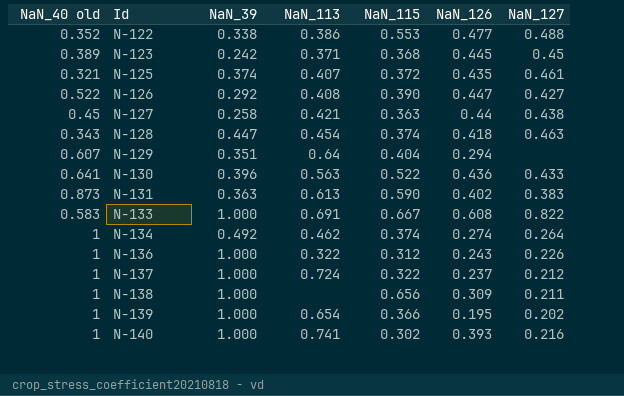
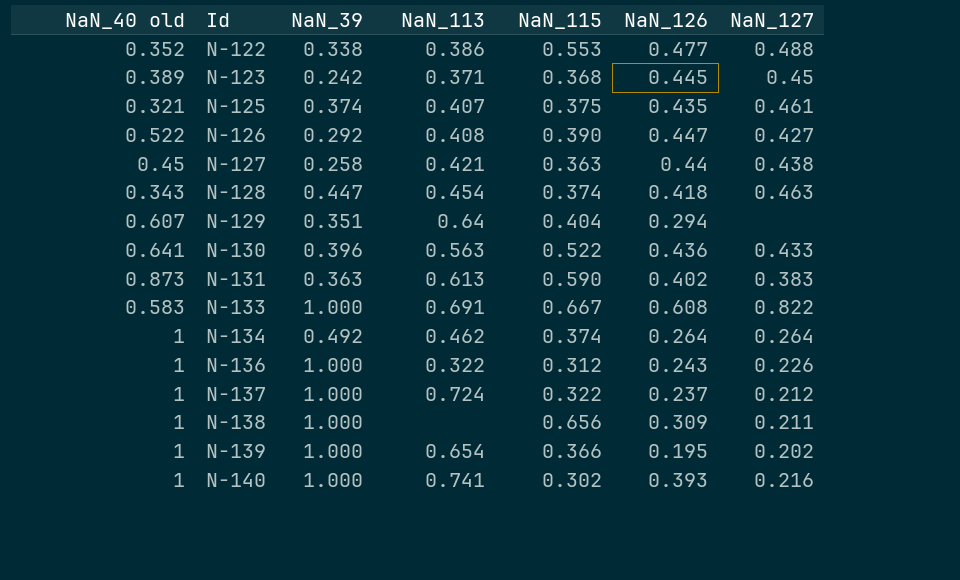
N-125 | NaN_115: 0.372 -> 0.375
N-134 | NaN_126: 0.274 -> 0.264

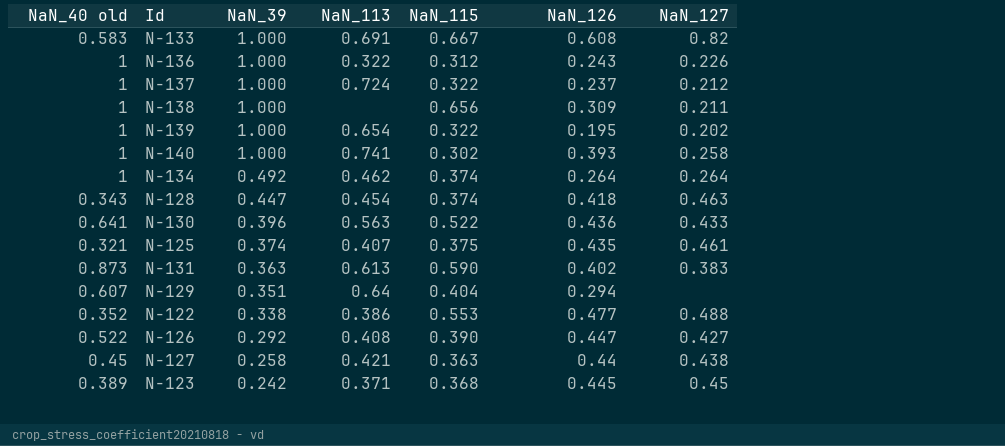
row order: Id ascending -> NaN_39 descending
N-133 | NaN_127: 0.822 -> 0.82
N-139 | NaN_115: 0.366 -> 0.322
N-140 | NaN_127: 0.216 -> 0.258

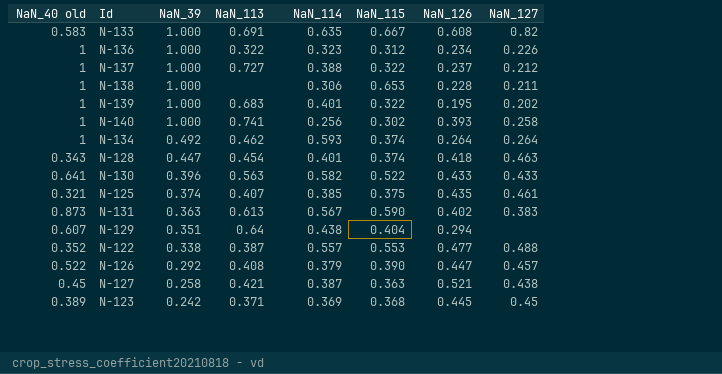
column NaN_114 | position: none -> 5
N-136 | NaN_126: 0.243 -> 0.234
N-137 | NaN_113: 0.724 -> 0.727
N-138 | NaN_115: 0.656 -> 0.653
N-138 | NaN_126: 0.309 -> 0.228
N-139 | NaN_113: 0.654 -> 0.683
N-130 | NaN_126: 0.436 -> 0.433
N-122 | NaN_113: 0.386 -> 0.387
N-126 | NaN_127: 0.427 -> 0.457
N-127 | NaN_126: 0.44 -> 0.521

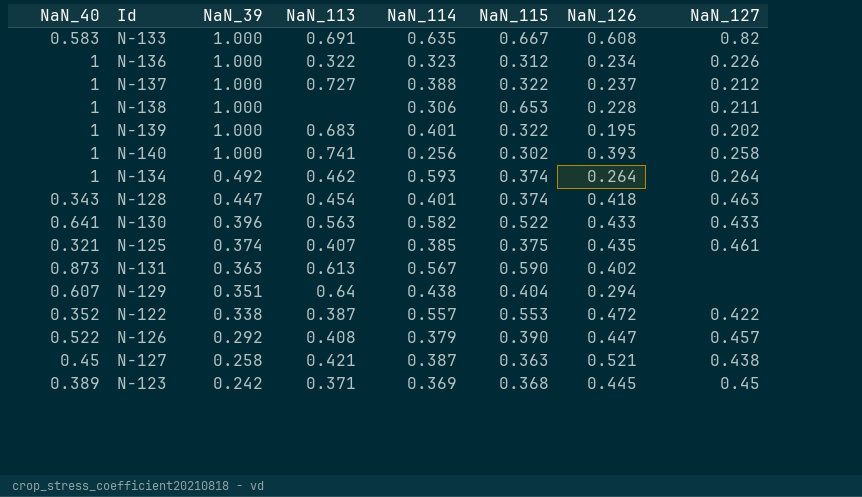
column name: NaN_40 old -> NaN_40
N-131 | NaN_127: 0.383 -> none
N-122 | NaN_126: 0.477 -> 0.472
N-122 | NaN_127: 0.488 -> 0.422

